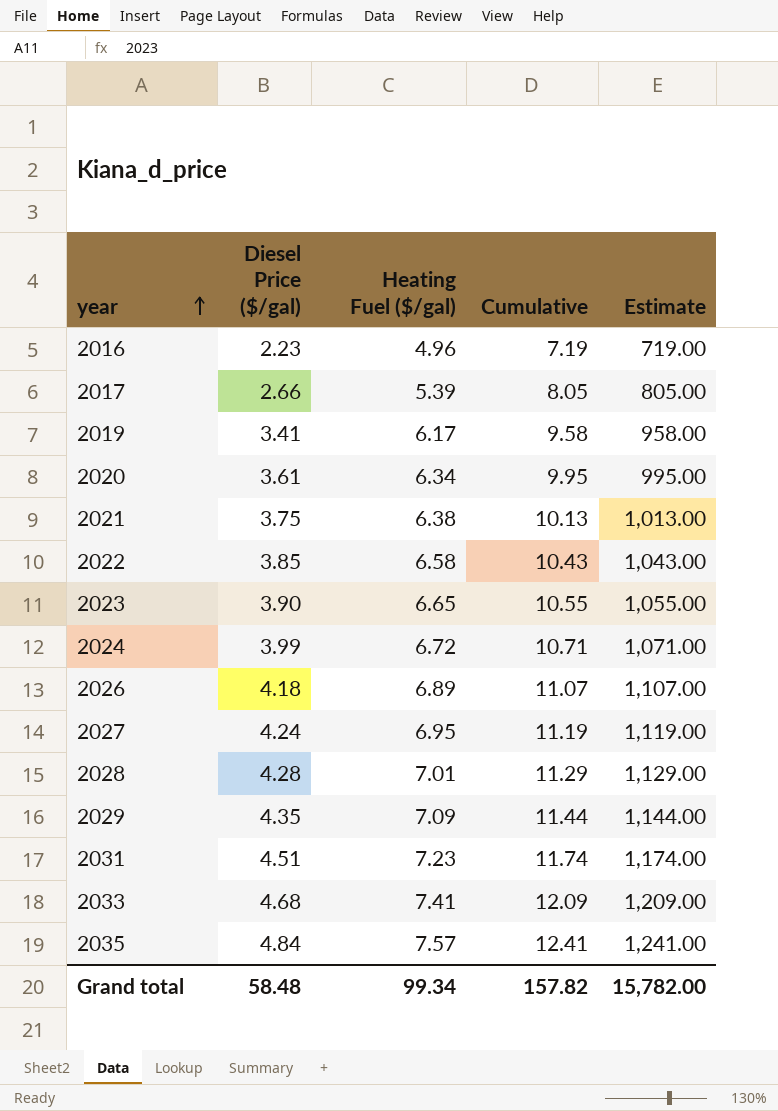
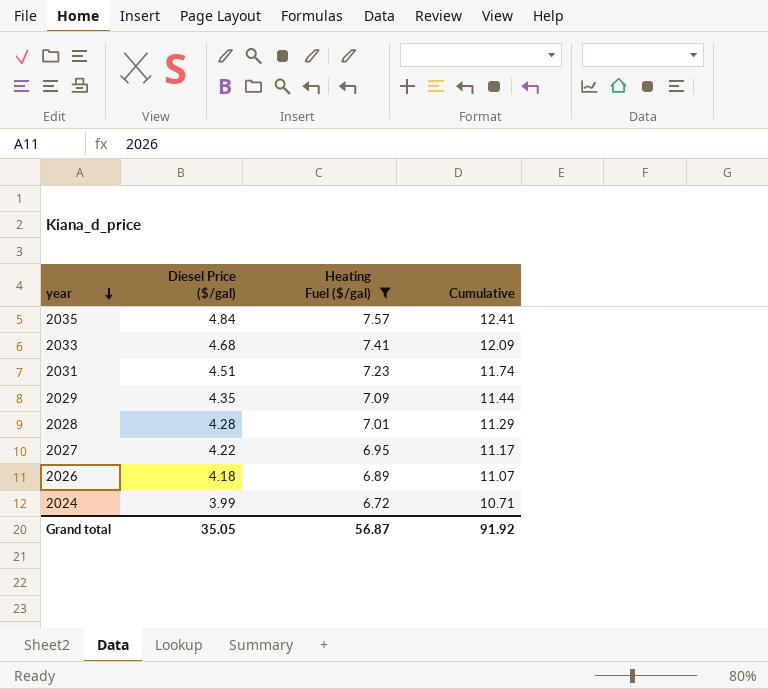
filter: none -> Heating Fuel ($/gal) >= 6.72
row order: year ascending -> year descending
column Estimate | formula: [Cumulative] * 100 -> none
2027 | Diesel Price ($/gal): 4.24 -> 4.22
2027 | Cumulative: 11.19 -> 11.17
Grand total | Diesel Price ($/gal): 58.48 -> 35.05
Grand total | Heating Fuel ($/gal): 99.34 -> 56.87
Grand total | Cumulative: 157.82 -> 91.92

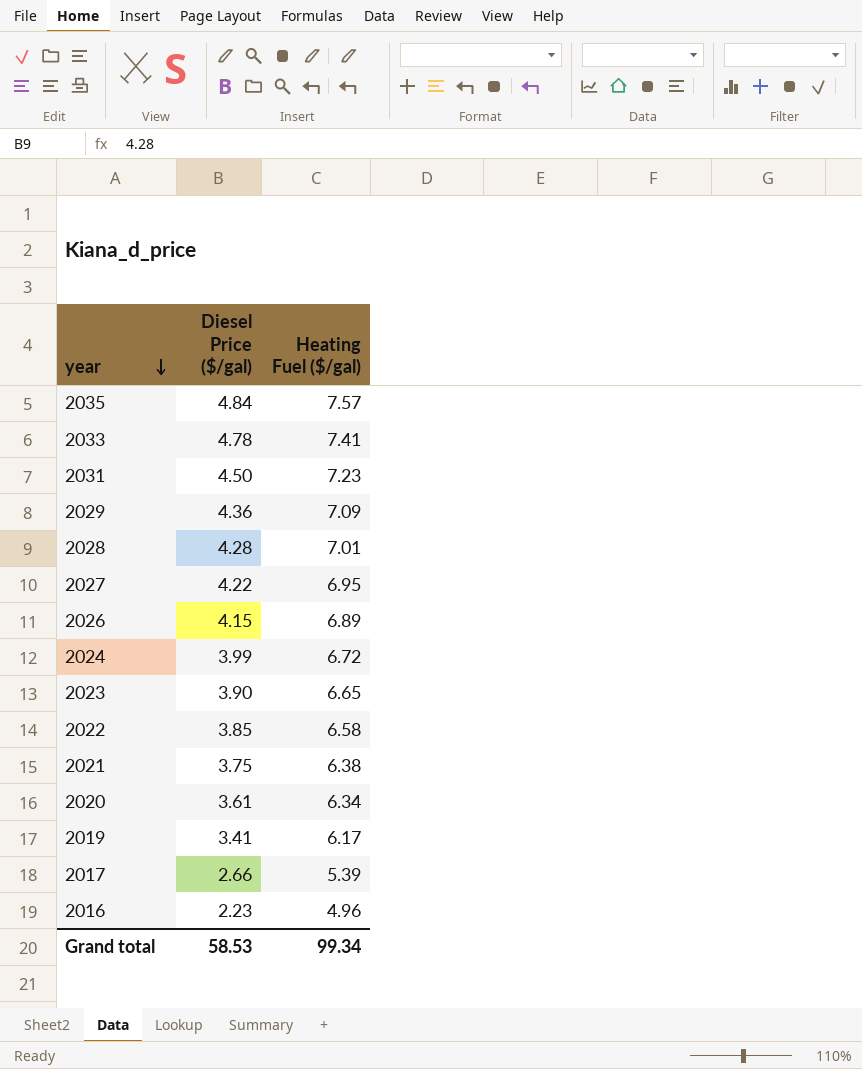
filter: Heating Fuel ($/gal) >= 6.72 -> none
column Cumulative | formula: [Diesel Price ($/gal)] + [Heating Fuel ($/gal)] -> none
2033 | Diesel Price ($/gal): 4.68 -> 4.78
2031 | Diesel Price ($/gal): 4.51 -> 4.50
2029 | Diesel Price ($/gal): 4.35 -> 4.36
2026 | Diesel Price ($/gal): 4.18 -> 4.15
Grand total | Diesel Price ($/gal): 35.05 -> 58.53
Grand total | Heating Fuel ($/gal): 56.87 -> 99.34

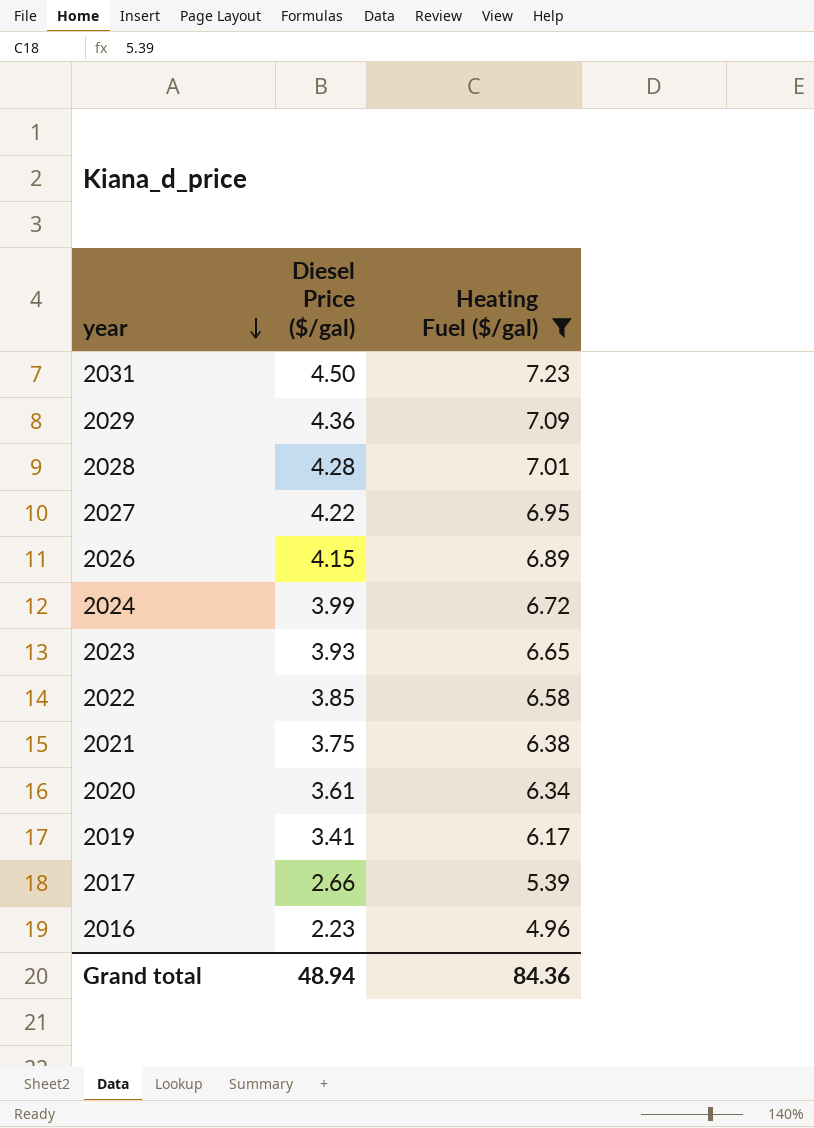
filter: none -> Heating Fuel ($/gal) <= 7.23
2023 | Diesel Price ($/gal): 3.90 -> 3.93
Grand total | Diesel Price ($/gal): 58.53 -> 48.94
Grand total | Heating Fuel ($/gal): 99.34 -> 84.36

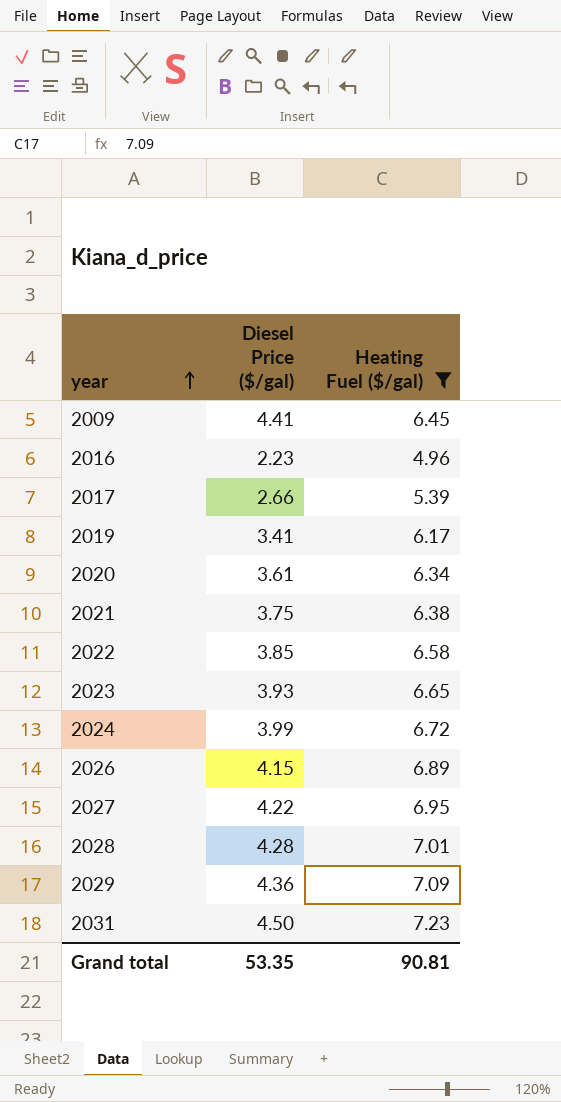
row order: year descending -> year ascending
row 2009: none -> 4.41 | 6.45
Grand total | Diesel Price ($/gal): 48.94 -> 53.35
Grand total | Heating Fuel ($/gal): 84.36 -> 90.81

